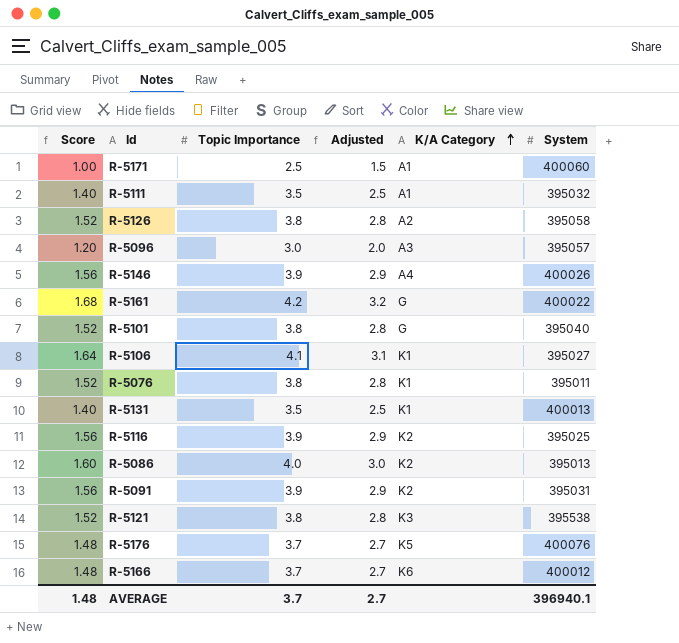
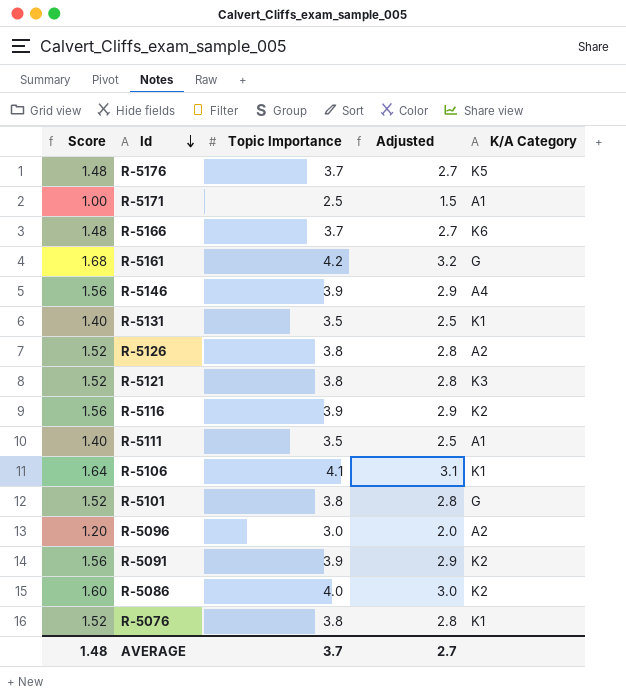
row order: K/A Category ascending -> Id descending
column System | position: 6 -> none
R-5096 | K/A Category: A3 -> A2

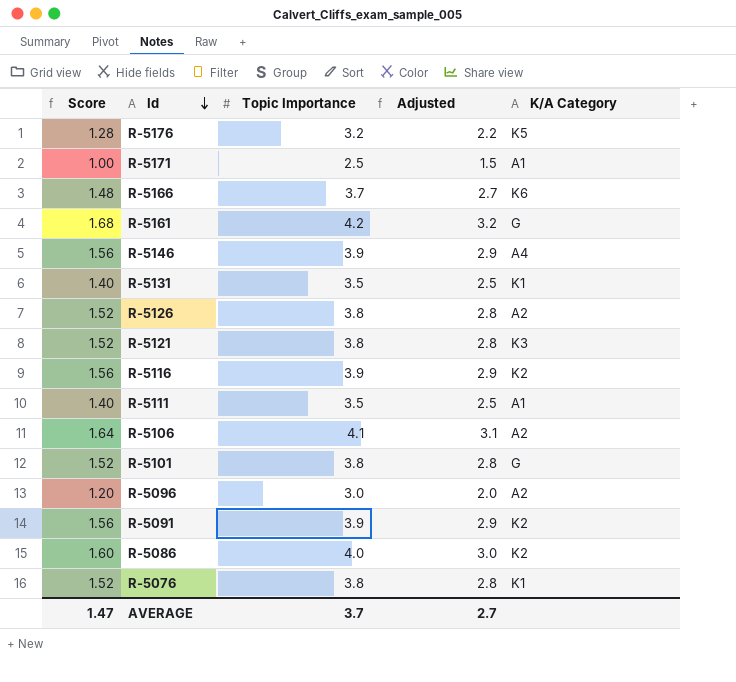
R-5176 | Score: 1.48 -> 1.28
R-5176 | Topic Importance: 3.7 -> 3.2
R-5176 | Adjusted: 2.7 -> 2.2
R-5106 | K/A Category: K1 -> A2
AVERAGE | Score: 1.48 -> 1.47

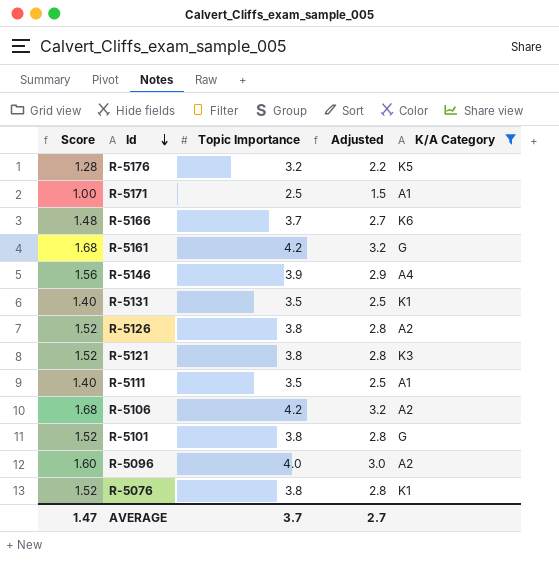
filter: none -> K/A Category != K2
R-5106 | Score: 1.64 -> 1.68
R-5106 | Topic Importance: 4.1 -> 4.2
R-5106 | Adjusted: 3.1 -> 3.2
R-5096 | Score: 1.20 -> 1.60
R-5096 | Topic Importance: 3.0 -> 4.0
R-5096 | Adjusted: 2.0 -> 3.0

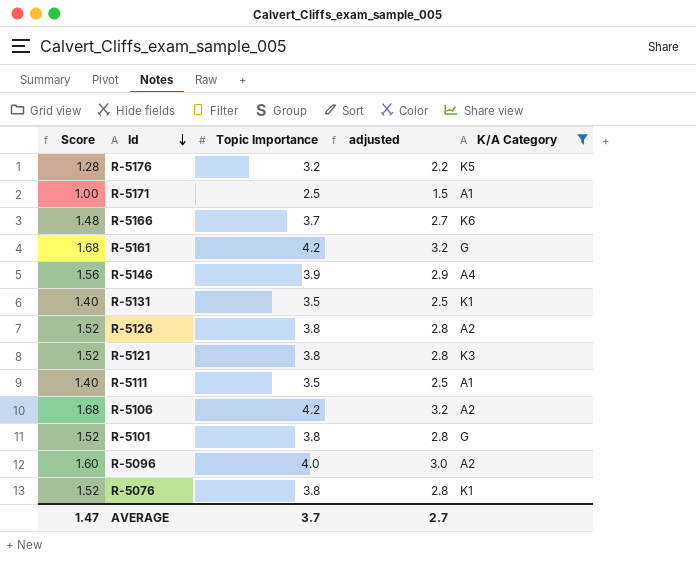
column name: Adjusted -> adjusted

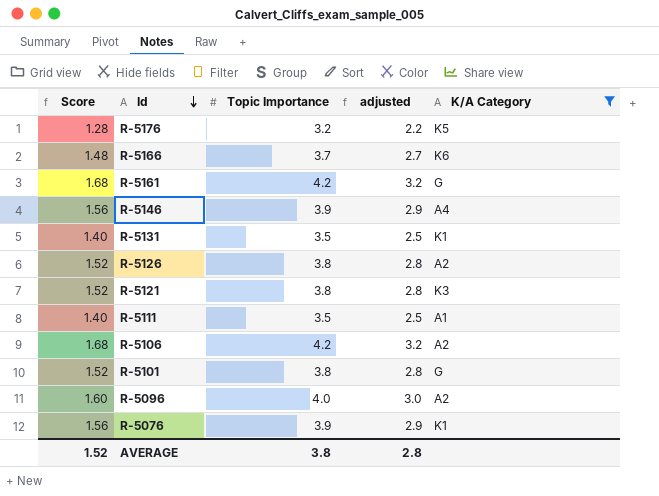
row R-5171: 1.00 | 2.5 | 1.5 | A1 -> none
R-5076 | Score: 1.52 -> 1.56
R-5076 | Topic Importance: 3.8 -> 3.9
R-5076 | adjusted: 2.8 -> 2.9
AVERAGE | Score: 1.47 -> 1.52
AVERAGE | Topic Importance: 3.7 -> 3.8
AVERAGE | adjusted: 2.7 -> 2.8

